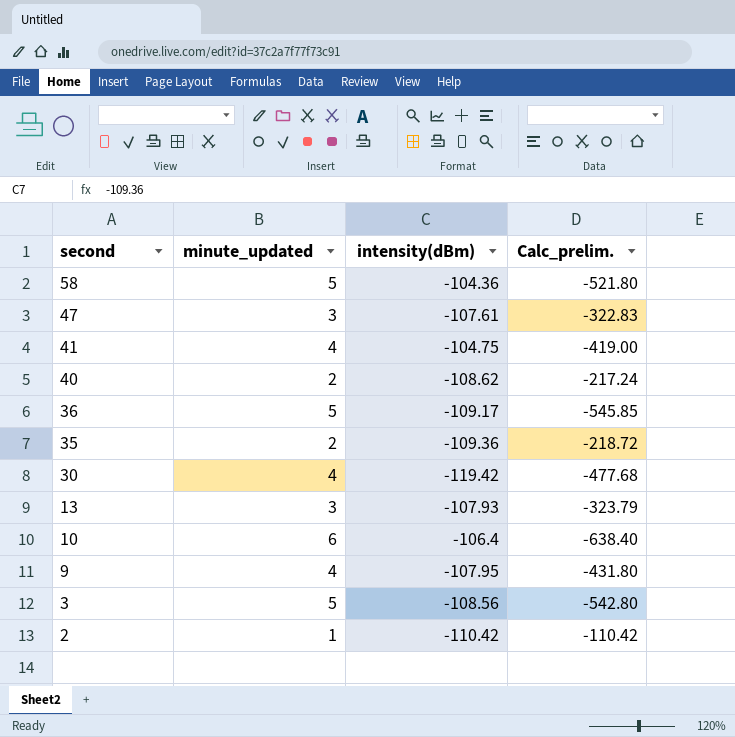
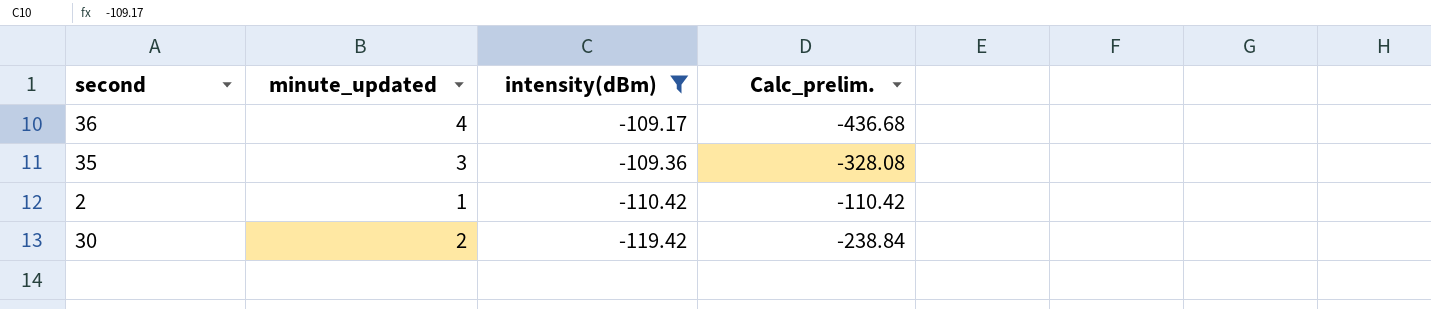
filter: none -> intensity(dBm) <= -109.17
row order: second descending -> intensity(dBm) descending
36 | minute_updated: 5 -> 4
36 | Calc_prelim.: -545.85 -> -436.68
35 | minute_updated: 2 -> 3
35 | Calc_prelim.: -218.72 -> -328.08
30 | minute_updated: 4 -> 2
30 | Calc_prelim.: -477.68 -> -238.84

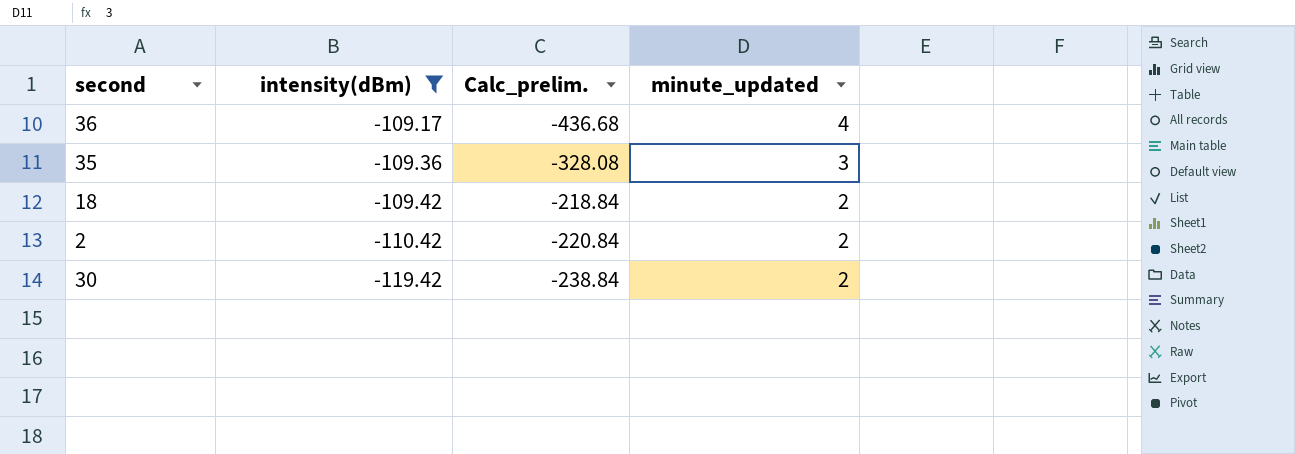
column minute_updated | position: 2 -> 4
row 18: none -> -109.42 | -218.84 | 2
2 | Calc_prelim.: -110.42 -> -220.84
2 | minute_updated: 1 -> 2

